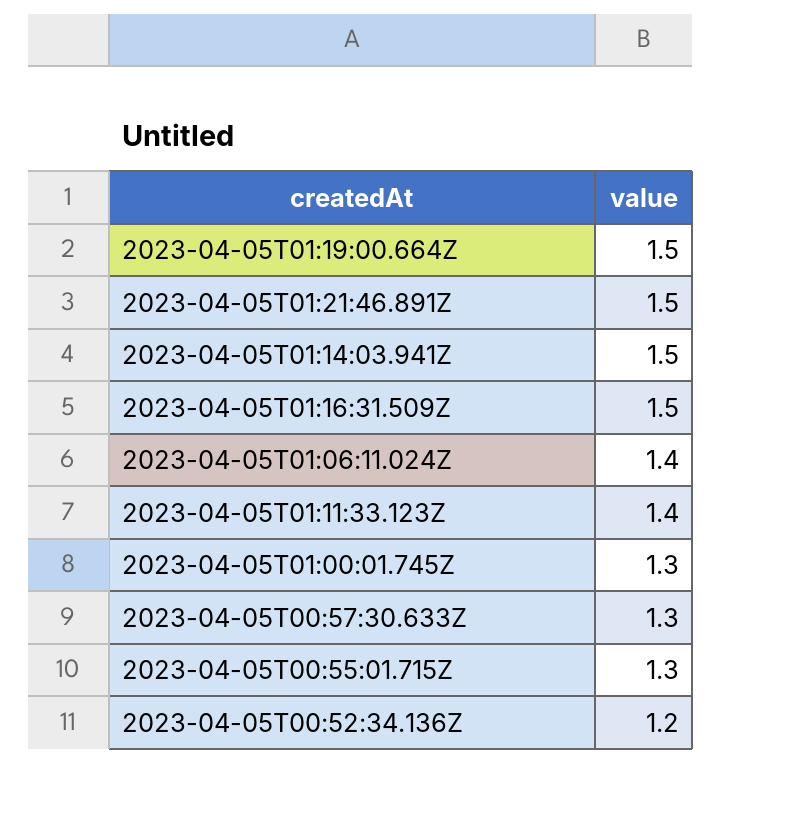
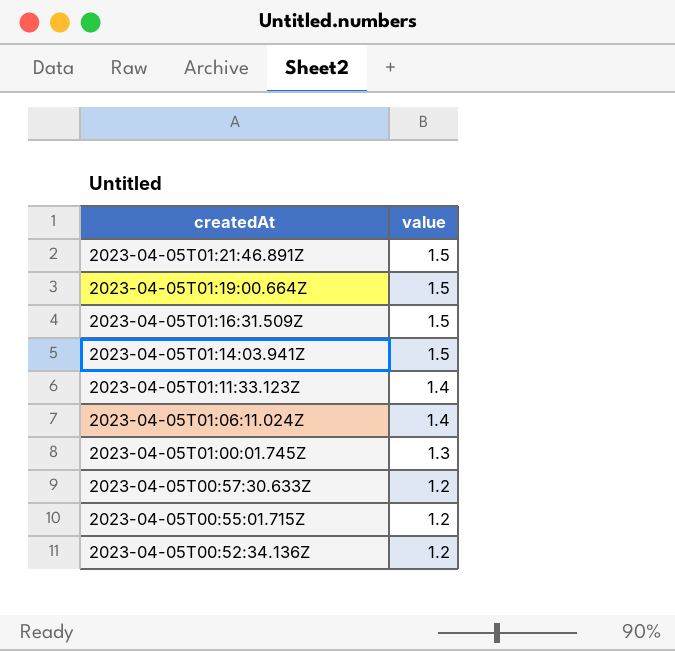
row order: value descending -> createdAt descending
2023-04-05T00:57:30.633Z | value: 1.3 -> 1.2
2023-04-05T00:55:01.715Z | value: 1.3 -> 1.2

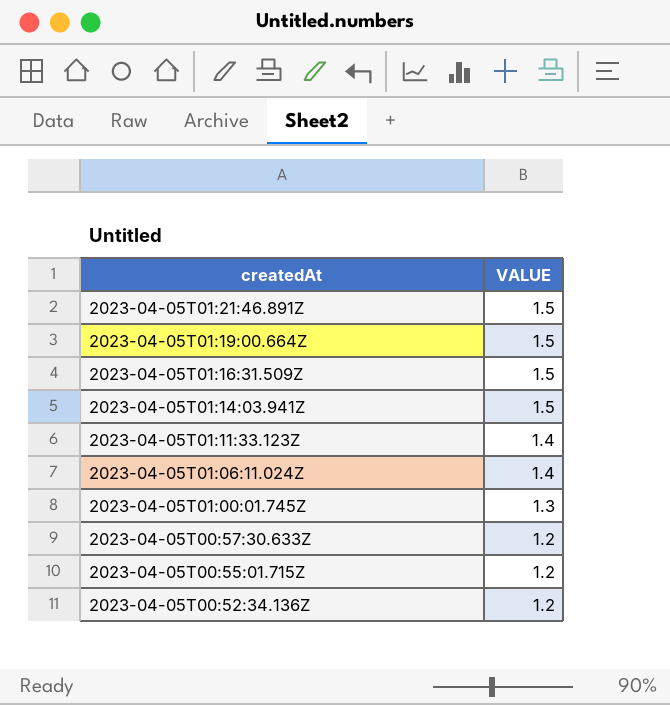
column name: value -> VALUE

